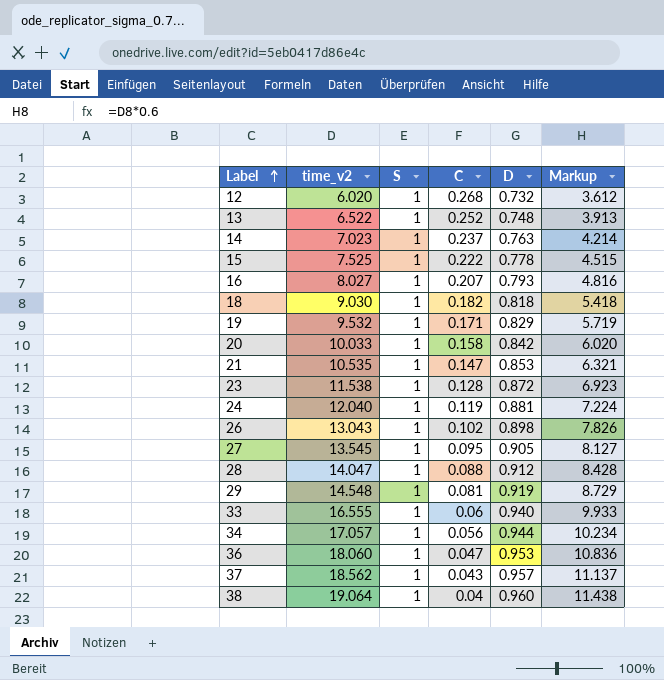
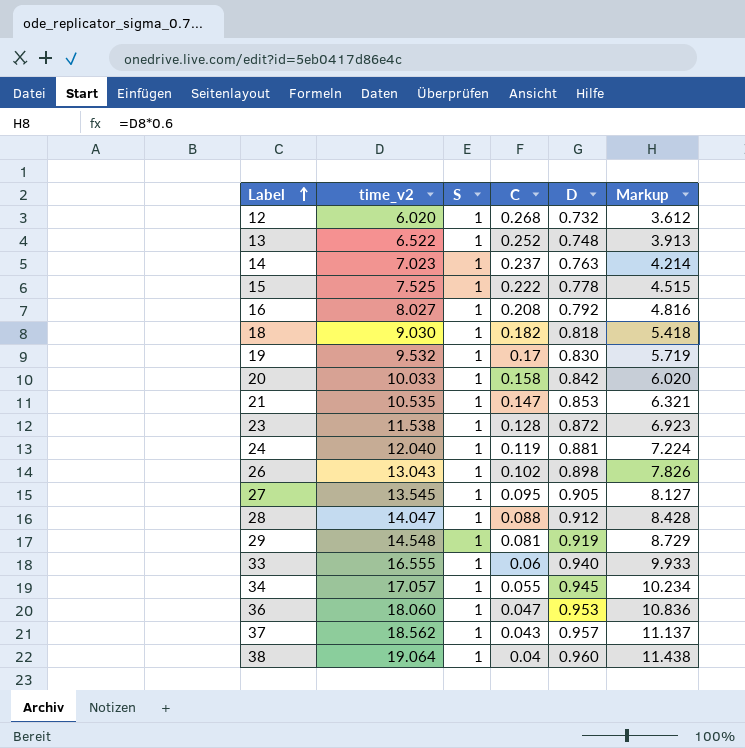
16 | C: 0.207 -> 0.208
16 | D: 0.793 -> 0.792
19 | C: 0.171 -> 0.17
19 | D: 0.829 -> 0.830
34 | C: 0.056 -> 0.055
34 | D: 0.944 -> 0.945

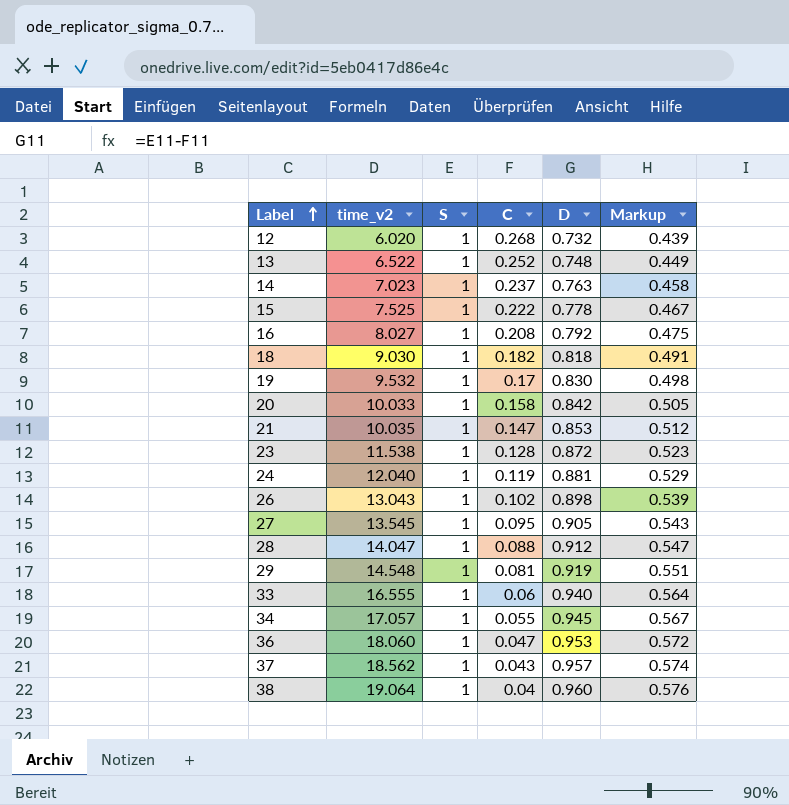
column Markup | formula: [time_v2] * 0.6 -> [D] * 0.6
21 | time_v2: 10.535 -> 10.035

